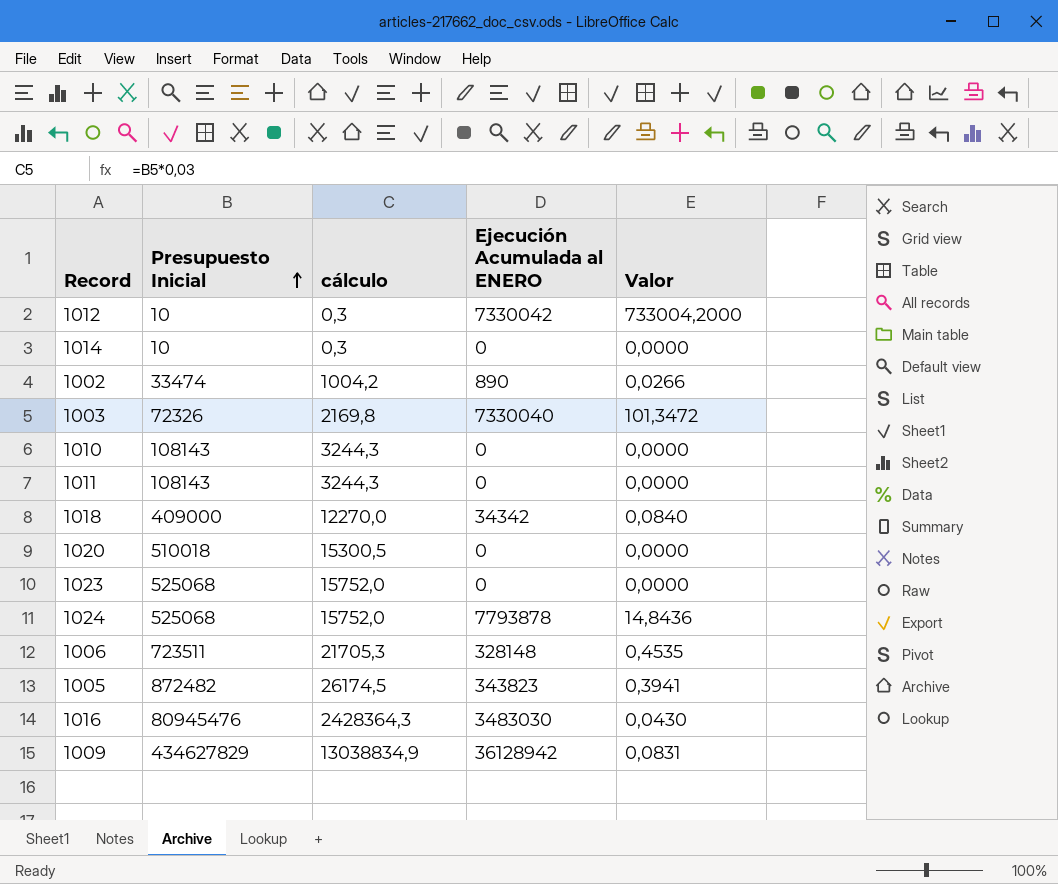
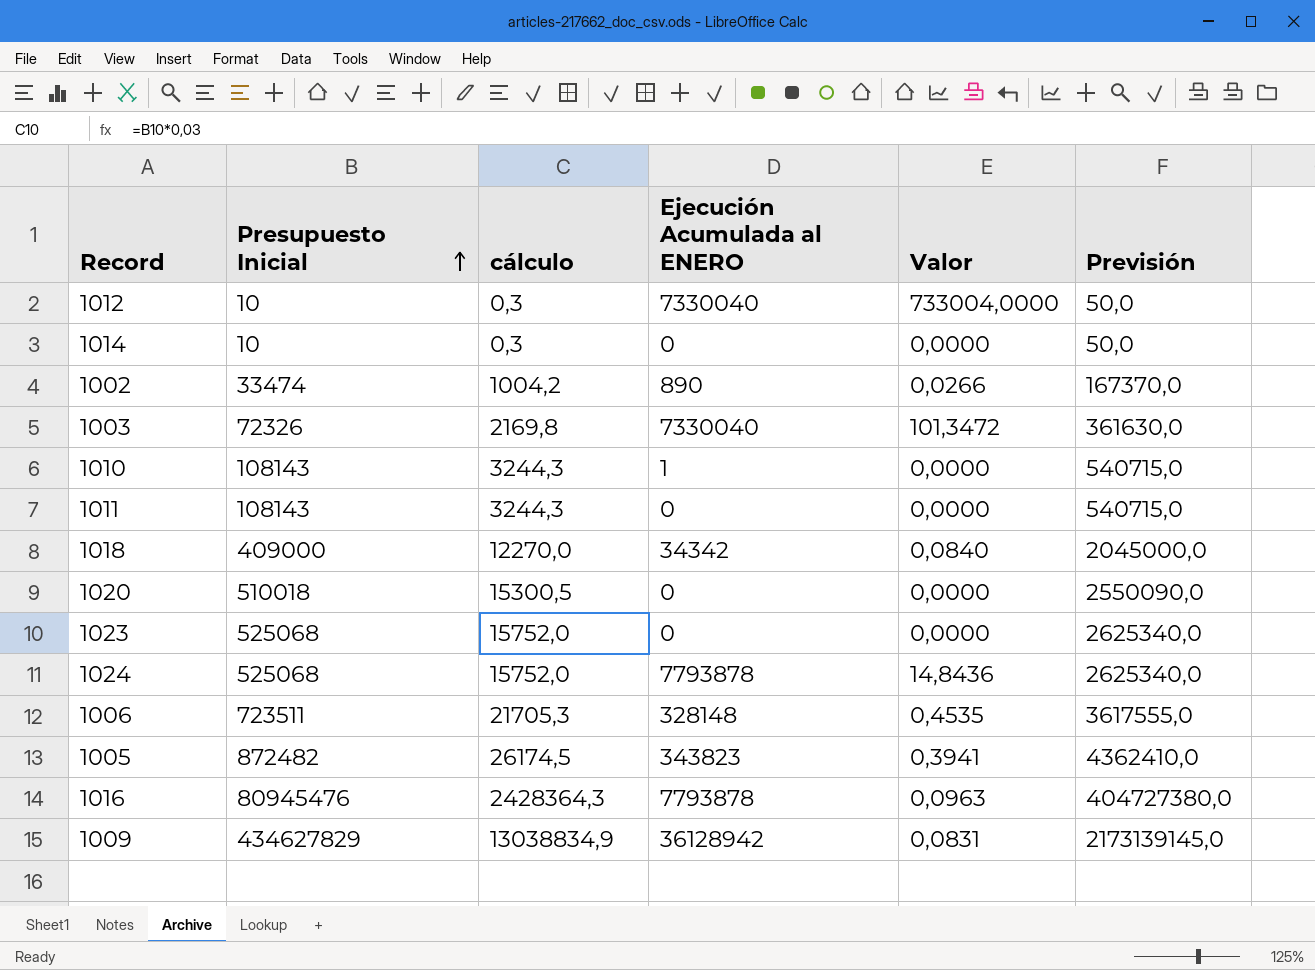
column Previsión | formula: none -> [Presupuesto Inicial] * 5
1012 | Ejecución Acumulada al ENERO: 7330042 -> 7330040
1012 | Valor: 733004,2000 -> 733004,0000
1010 | Ejecución Acumulada al ENERO: 0 -> 1
1016 | Ejecución Acumulada al ENERO: 3483030 -> 7793878
1016 | Valor: 0,0430 -> 0,0963

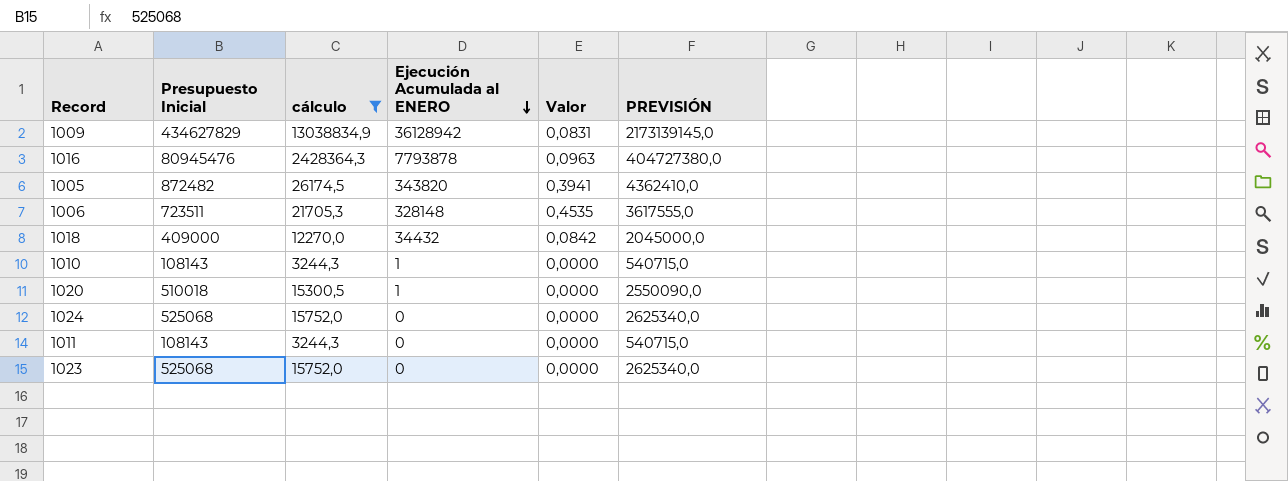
filter: none -> cálculo >= 3244,3
row order: Presupuesto Inicial ascending -> Ejecución Acumulada al ENERO descending
column name: Previsión -> PREVISIÓN
1005 | Ejecución Acumulada al ENERO: 343823 -> 343820
1018 | Ejecución Acumulada al ENERO: 34342 -> 34432
1018 | Valor: 0,0840 -> 0,0842
1020 | Ejecución Acumulada al ENERO: 0 -> 1
1024 | Ejecución Acumulada al ENERO: 7793878 -> 0
1024 | Valor: 14,8436 -> 0,0000

